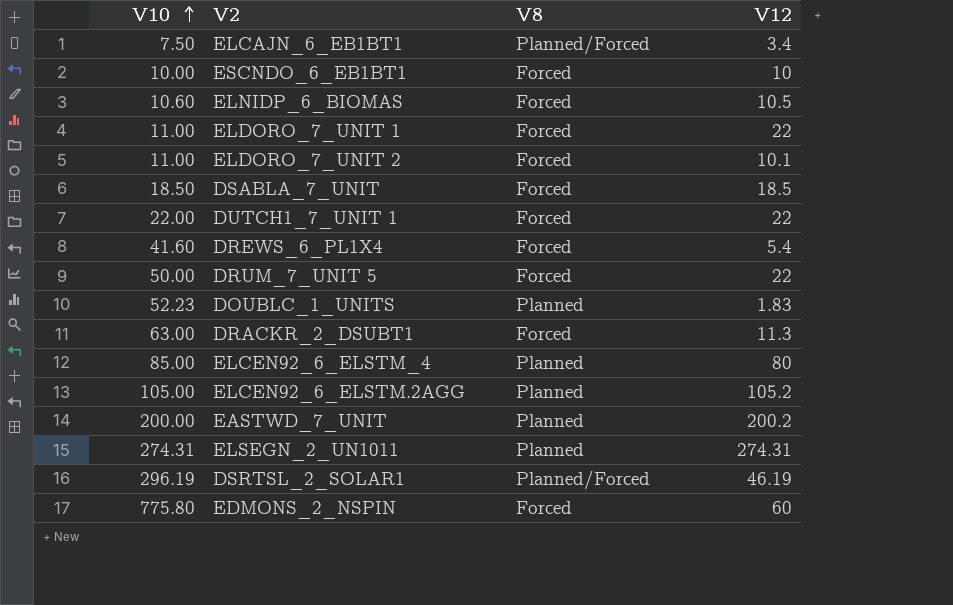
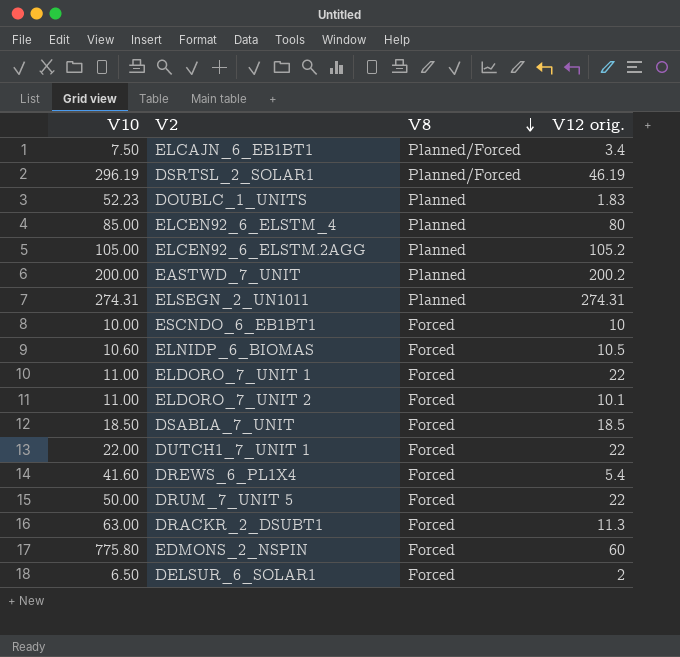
row order: V10 ascending -> V8 descending
column name: V12 -> V12 orig.
row DELSUR_6_SOLAR1: none -> 6.50 | Forced | 2

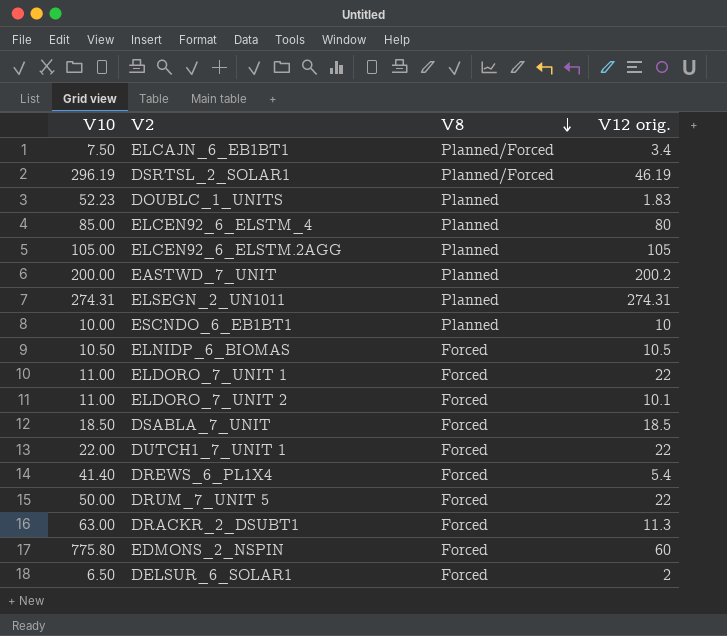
ELCEN92_6_ELSTM.2AGG | V12 orig.: 105.2 -> 105
ESCNDO_6_EB1BT1 | V8: Forced -> Planned
ELNIDP_6_BIOMAS | V10: 10.60 -> 10.50
DREWS_6_PL1X4 | V10: 41.60 -> 41.40

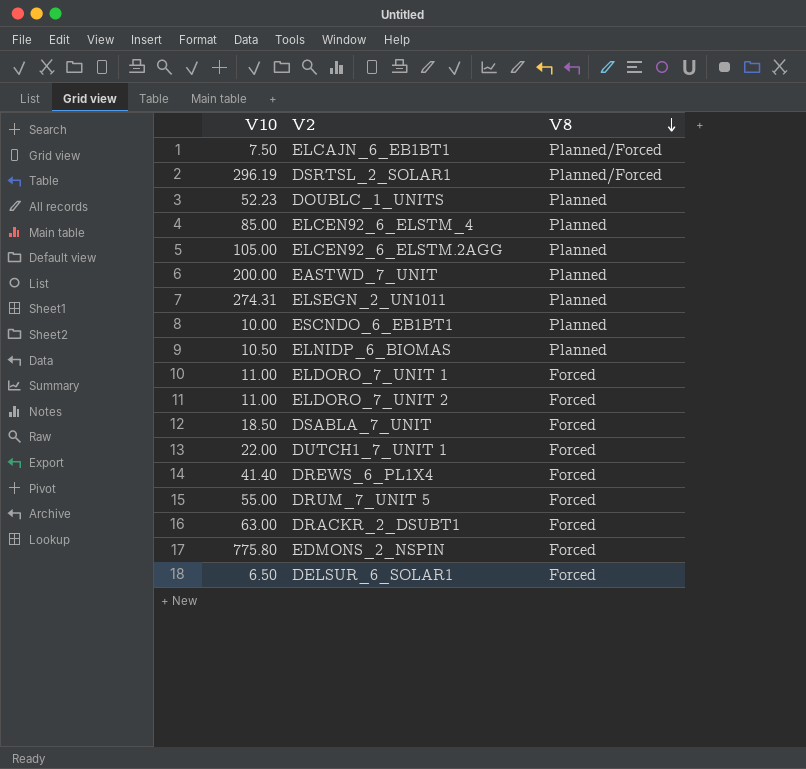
column V12 orig. | position: 4 -> none
ELNIDP_6_BIOMAS | V8: Forced -> Planned
DRUM_7_UNIT 5 | V10: 50.00 -> 55.00

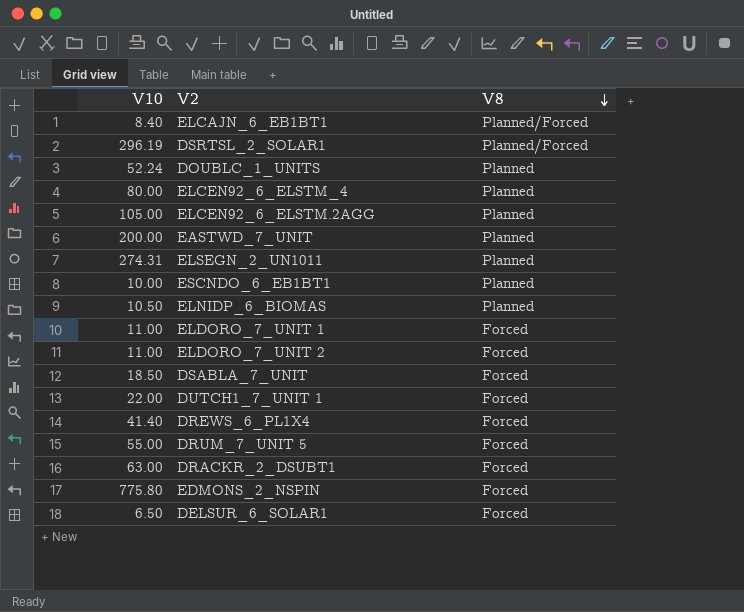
ELCAJN_6_EB1BT1 | V10: 7.50 -> 8.40
DOUBLC_1_UNITS | V10: 52.23 -> 52.24
ELCEN92_6_ELSTM_4 | V10: 85.00 -> 80.00

